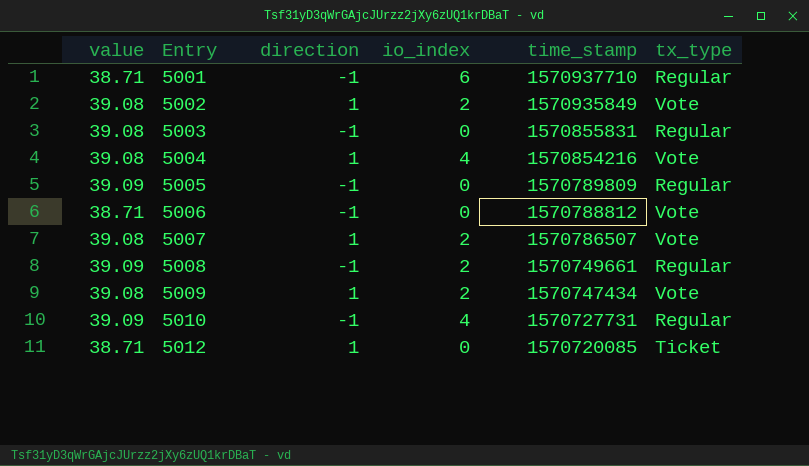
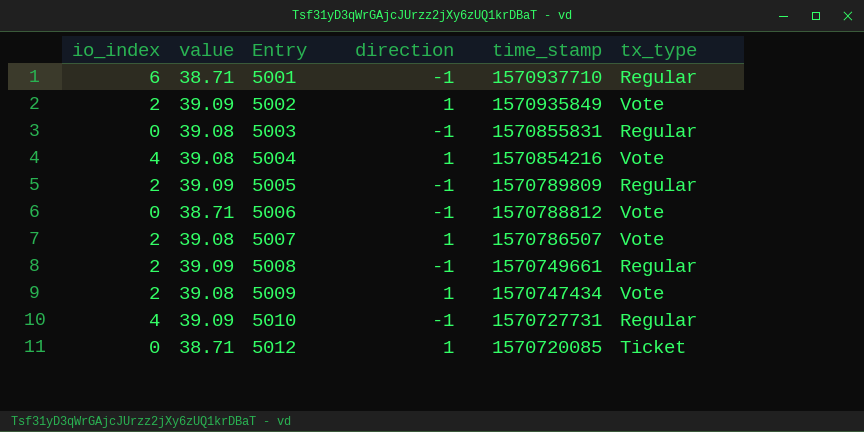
column io_index | position: 4 -> 1
5002 | value: 39.08 -> 39.09
5005 | io_index: 0 -> 2

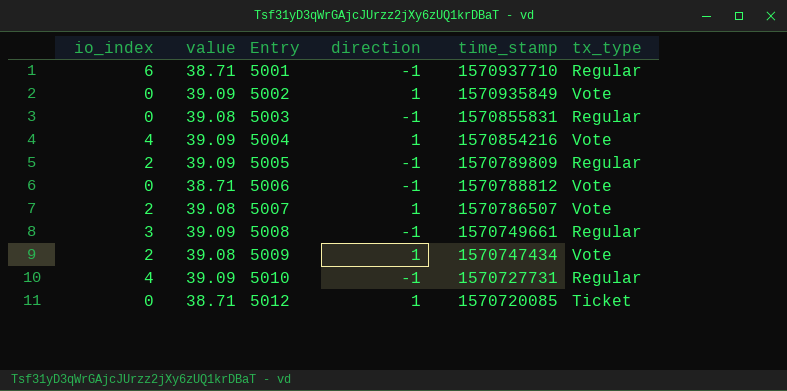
5002 | io_index: 2 -> 0
5004 | value: 39.08 -> 39.09
5008 | io_index: 2 -> 3

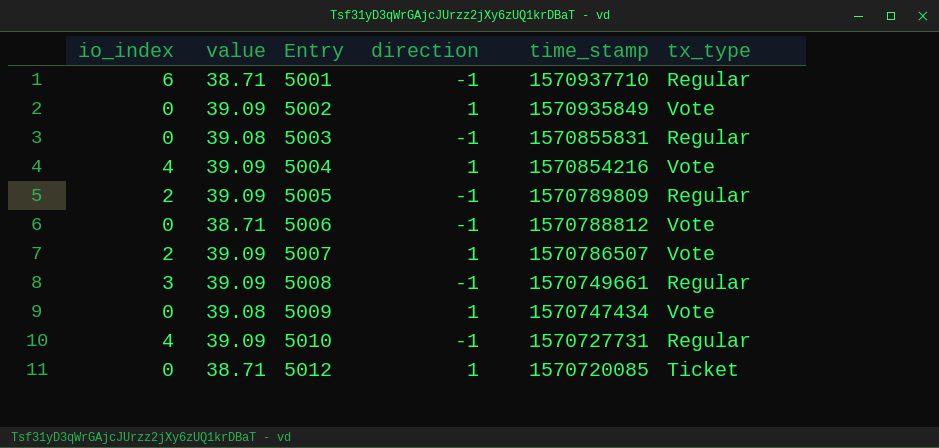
5007 | value: 39.08 -> 39.09
5009 | io_index: 2 -> 0

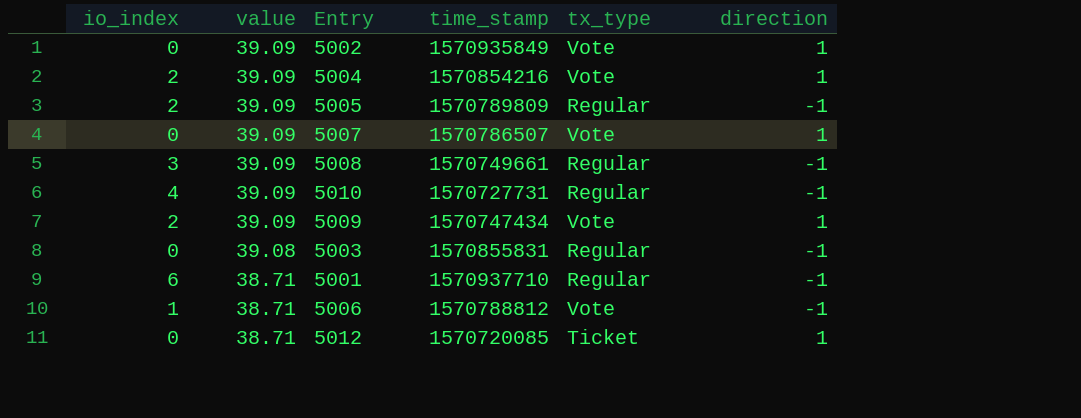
row order: Entry ascending -> value descending
column direction | position: 4 -> 6
5004 | io_index: 4 -> 2
5007 | io_index: 2 -> 0
5009 | io_index: 0 -> 2
5009 | value: 39.08 -> 39.09
5006 | io_index: 0 -> 1

